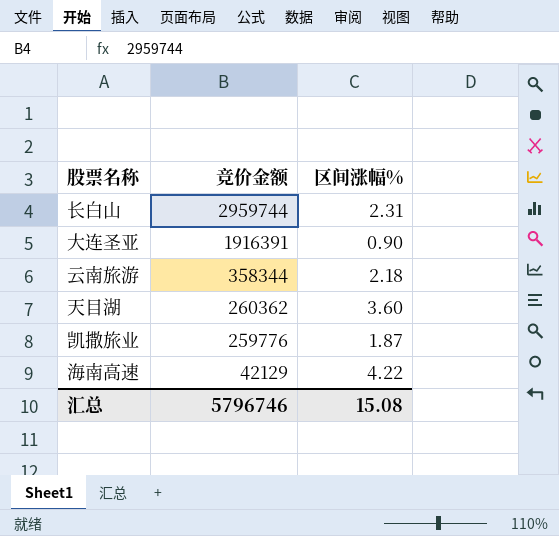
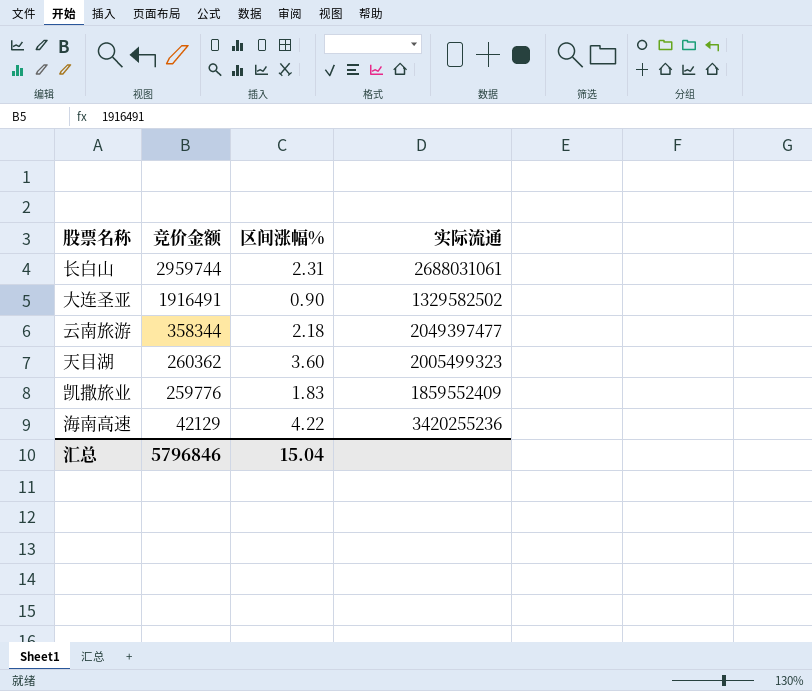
column 实际流通 | position: none -> 4
大连圣亚 | 竞价金额: 1916391 -> 1916491
凯撒旅业 | 区间涨幅%: 1.87 -> 1.83
汇总 | 竞价金额: 5796746 -> 5796846
汇总 | 区间涨幅%: 15.08 -> 15.04

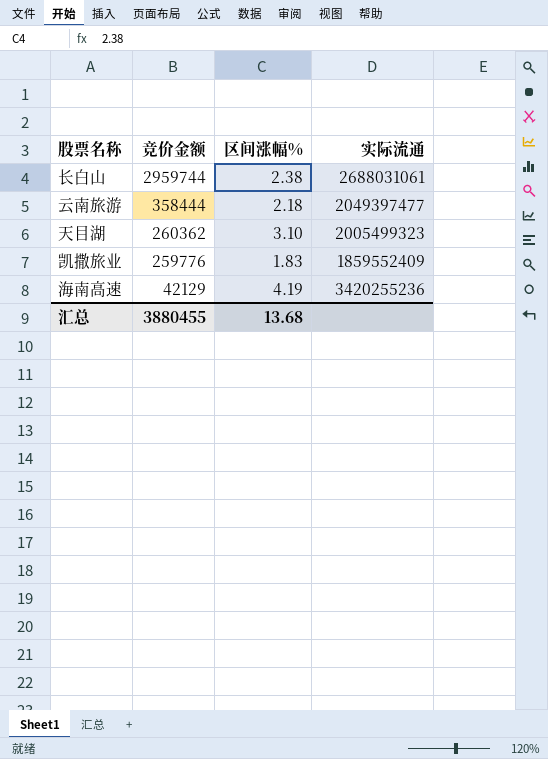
row 大连圣亚: 1916491 | 0.90 | 1329582502 -> none
长白山 | 区间涨幅%: 2.31 -> 2.38
云南旅游 | 竞价金额: 358344 -> 358444
天目湖 | 区间涨幅%: 3.60 -> 3.10
海南高速 | 区间涨幅%: 4.22 -> 4.19
汇总 | 竞价金额: 5796846 -> 3880455
汇总 | 区间涨幅%: 15.04 -> 13.68

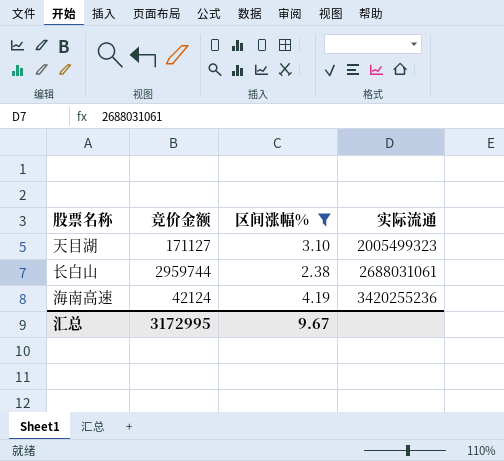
filter: none -> 区间涨幅% >= 2.38
row order: 竞价金额 descending -> 实际流通 ascending
天目湖 | 竞价金额: 260362 -> 171127
海南高速 | 竞价金额: 42129 -> 42124
汇总 | 竞价金额: 3880455 -> 3172995
汇总 | 区间涨幅%: 13.68 -> 9.67

